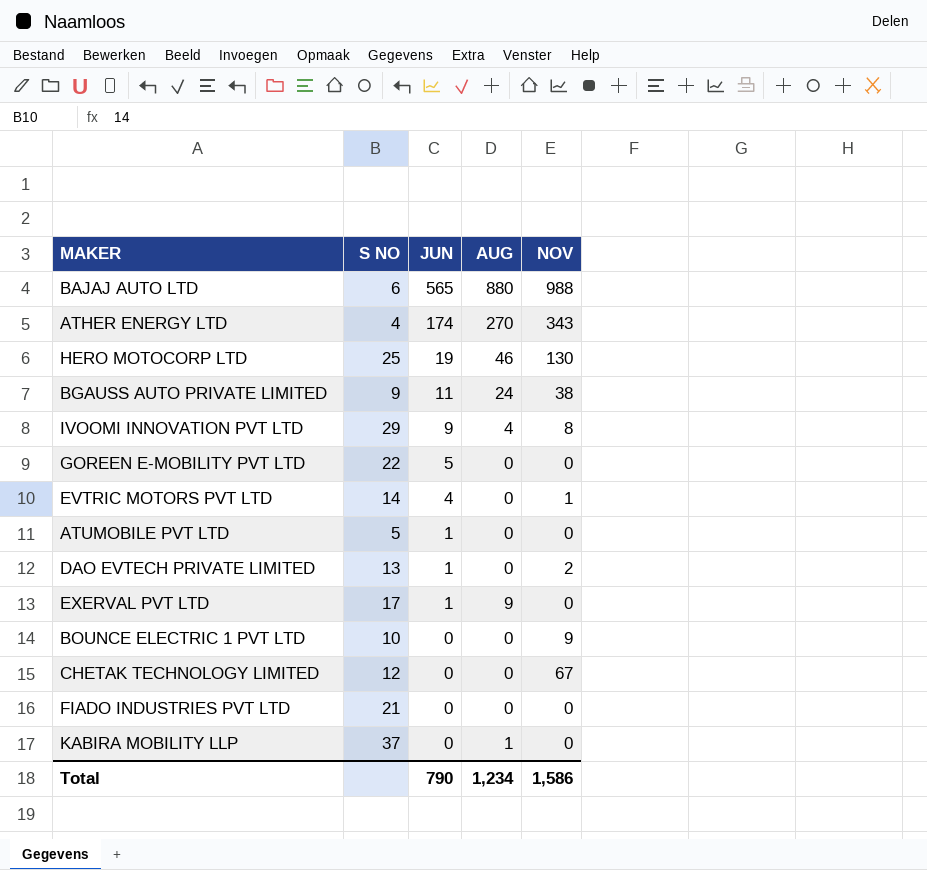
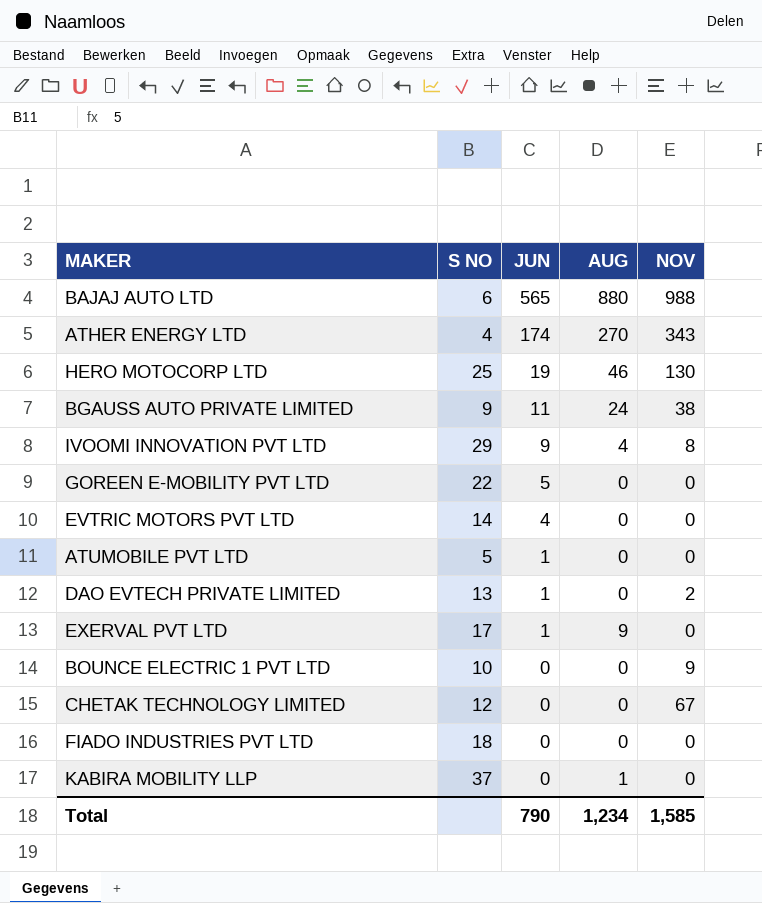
EVTRIC MOTORS PVT LTD | NOV: 1 -> 0
FIADO INDUSTRIES PVT LTD | S NO: 21 -> 18
Total | NOV: 1,586 -> 1,585

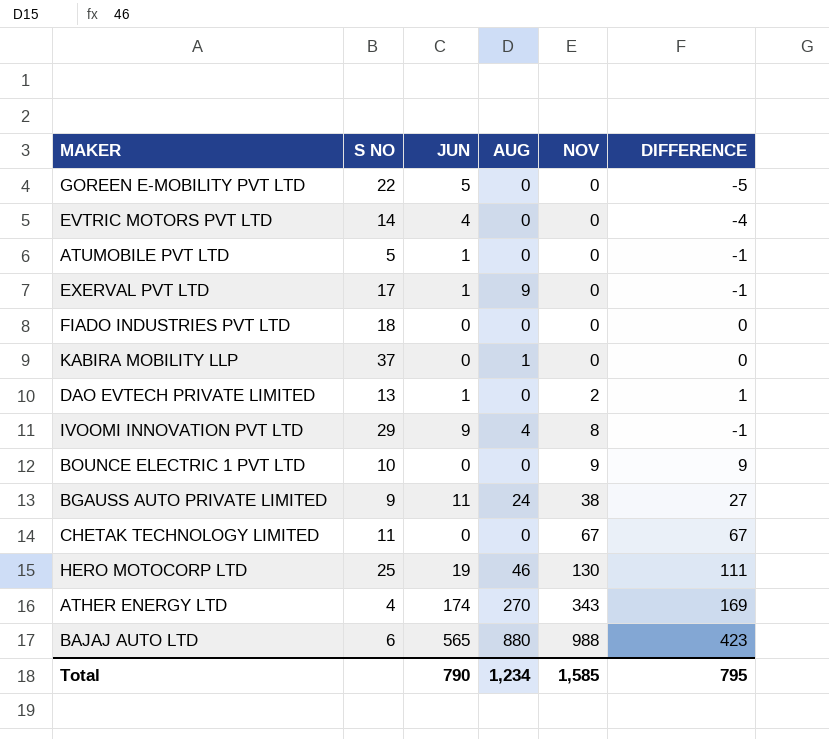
row order: JUN descending -> NOV ascending
column DIFFERENCE | formula: none -> [NOV] - [JUN]
CHETAK TECHNOLOGY LIMITED | S NO: 12 -> 11

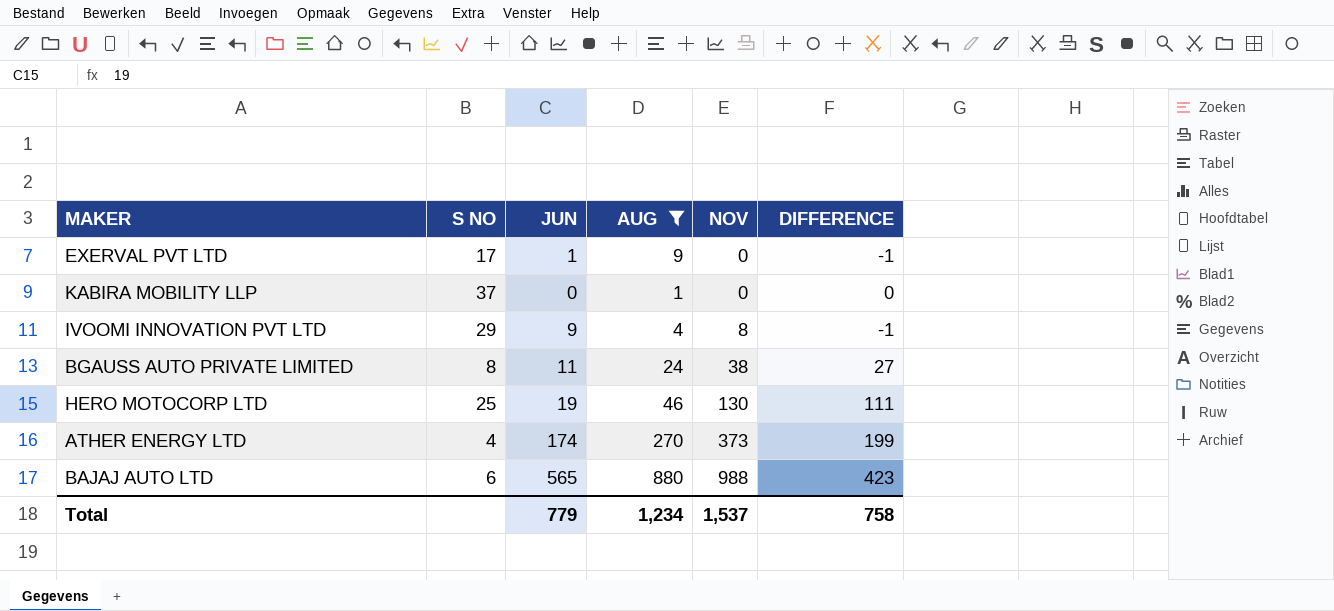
filter: none -> AUG != 0
BGAUSS AUTO PRIVATE LIMITED | S NO: 9 -> 8
ATHER ENERGY LTD | NOV: 343 -> 373
ATHER ENERGY LTD | DIFFERENCE: 169 -> 199
Total | JUN: 790 -> 779
Total | NOV: 1,585 -> 1,537
Total | DIFFERENCE: 795 -> 758

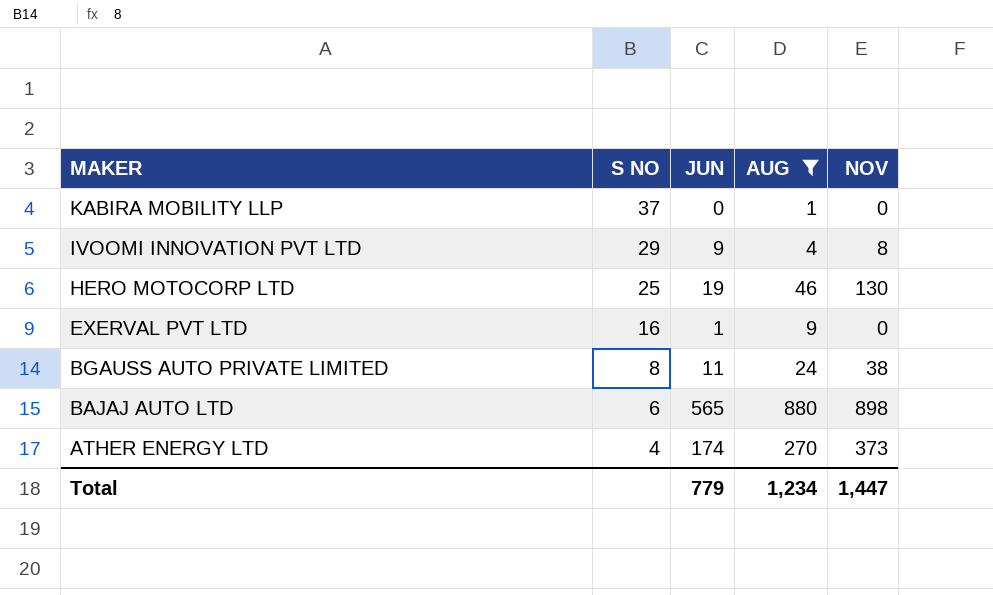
row order: NOV ascending -> MAKER descending
column DIFFERENCE | formula: [NOV] - [JUN] -> none
EXERVAL PVT LTD | S NO: 17 -> 16
BAJAJ AUTO LTD | NOV: 988 -> 898
Total | NOV: 1,537 -> 1,447

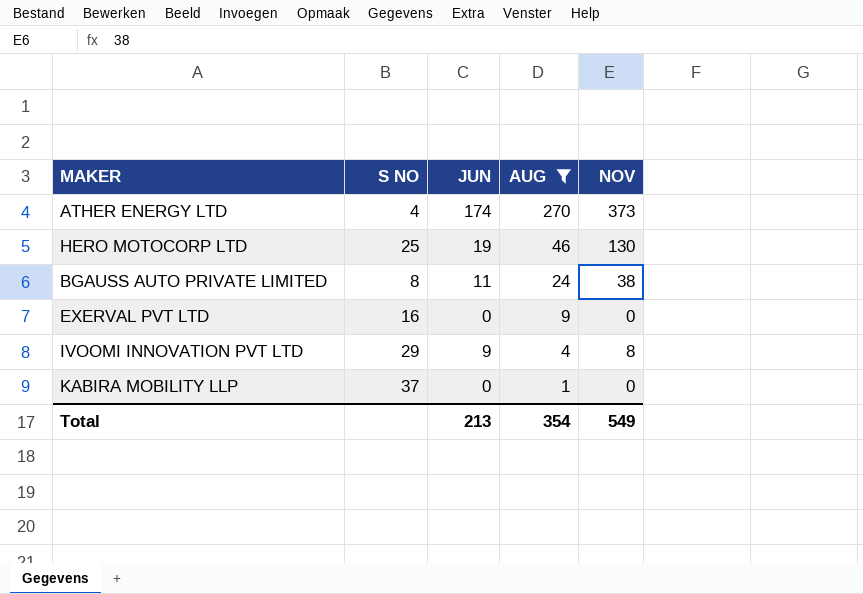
row order: MAKER descending -> AUG descending
row BAJAJ AUTO LTD: 6 | 565 | 880 | 898 -> none
EXERVAL PVT LTD | JUN: 1 -> 0
Total | JUN: 779 -> 213
Total | AUG: 1,234 -> 354
Total | NOV: 1,447 -> 549

